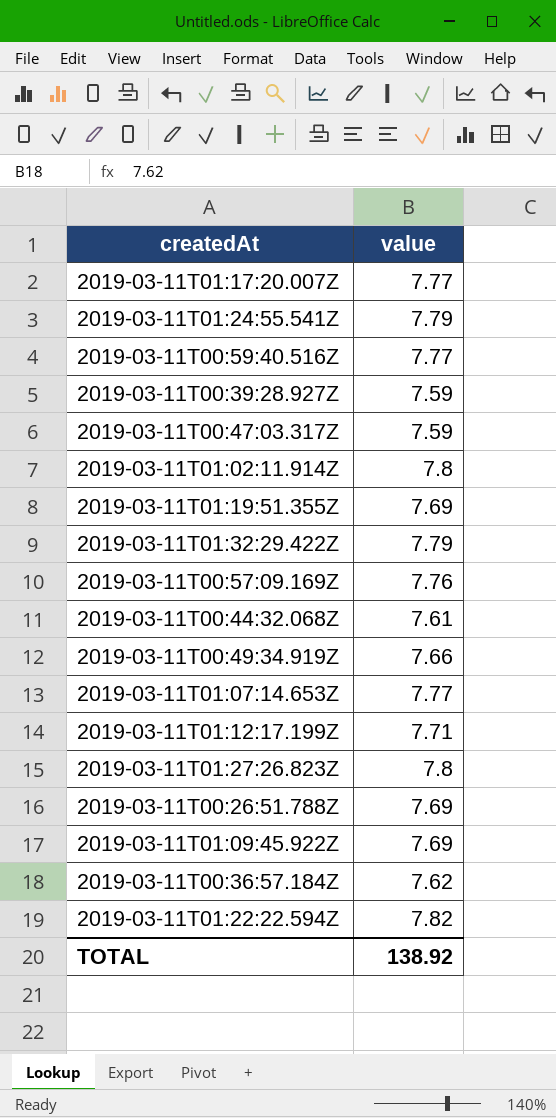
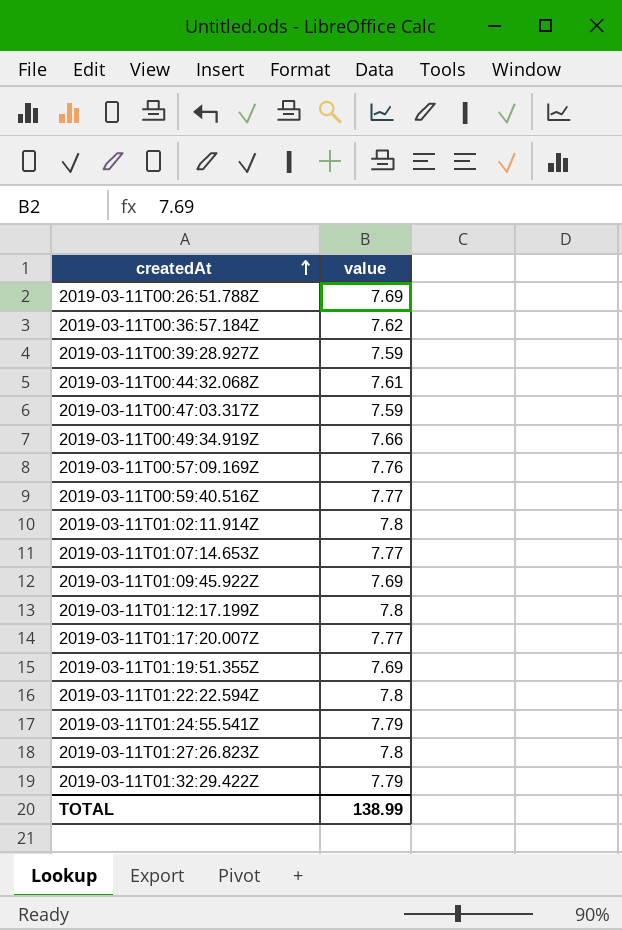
row order: none -> createdAt ascending
2019-03-11T01:12:17.199Z | value: 7.71 -> 7.8
2019-03-11T01:22:22.594Z | value: 7.82 -> 7.8
TOTAL | value: 138.92 -> 138.99

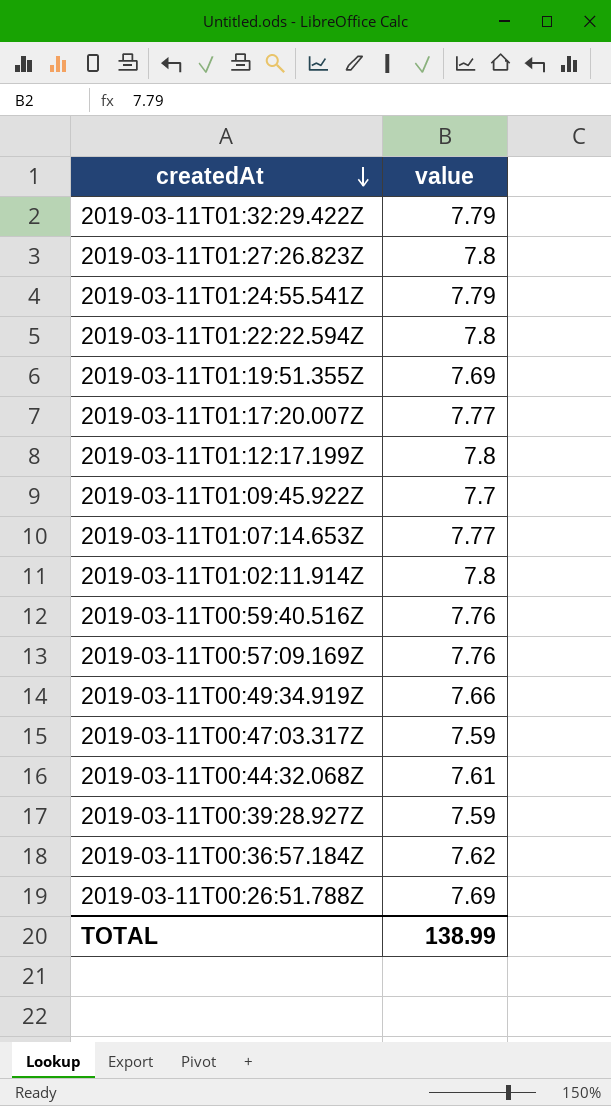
row order: createdAt ascending -> createdAt descending
2019-03-11T01:09:45.922Z | value: 7.69 -> 7.7
2019-03-11T00:59:40.516Z | value: 7.77 -> 7.76

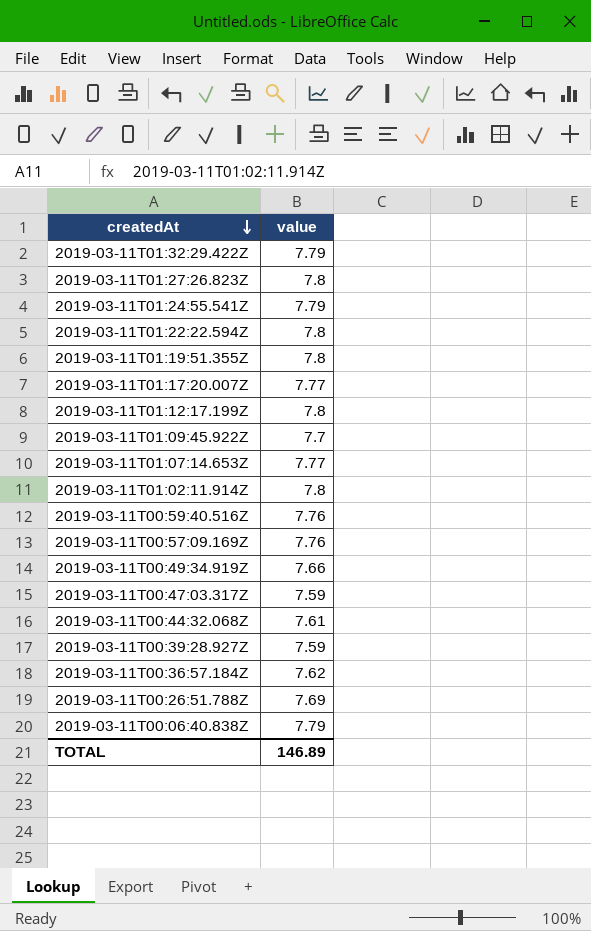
2019-03-11T01:19:51.355Z | value: 7.69 -> 7.8
row 2019-03-11T00:06:40.838Z: none -> 7.79
TOTAL | value: 138.99 -> 146.89

